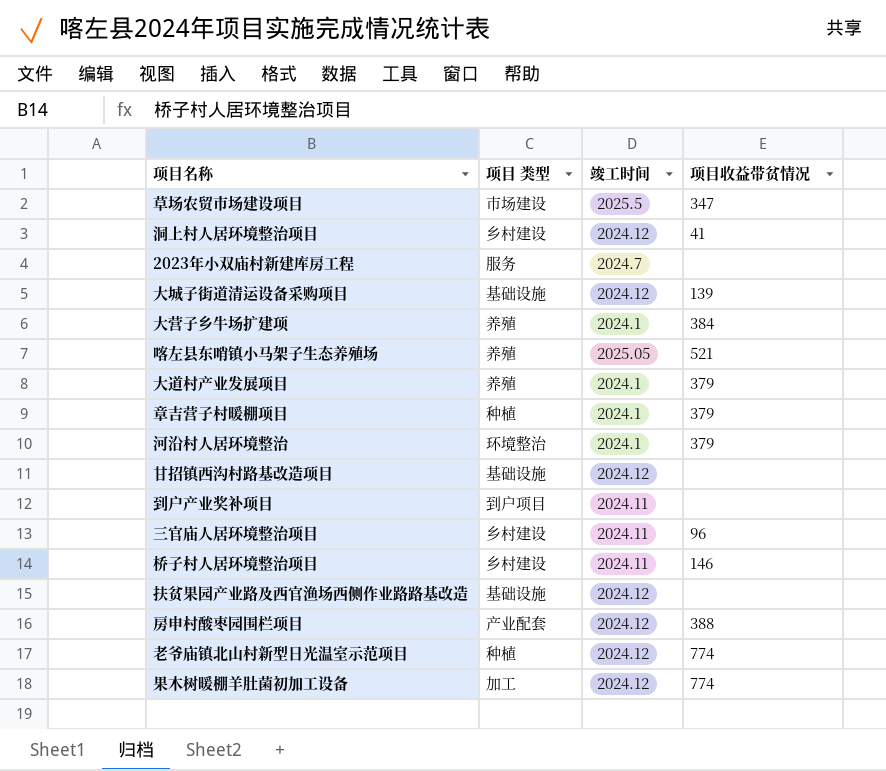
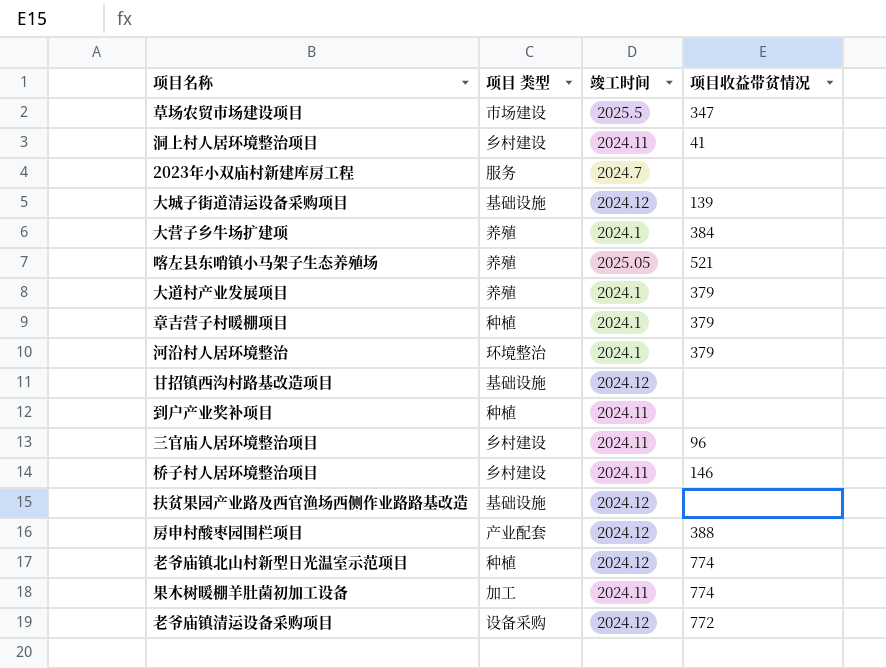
洞上村人居环境整治项目 | 竣工时间: 2024.12 -> 2024.11
到户产业奖补项目 | 项目 类型: 到户项目 -> 种植
果木树暖棚羊肚菌初加工设备 | 竣工时间: 2024.12 -> 2024.11
row 老爷庙镇清运设备采购项目: none -> 设备采购 | 2024.12 | 772

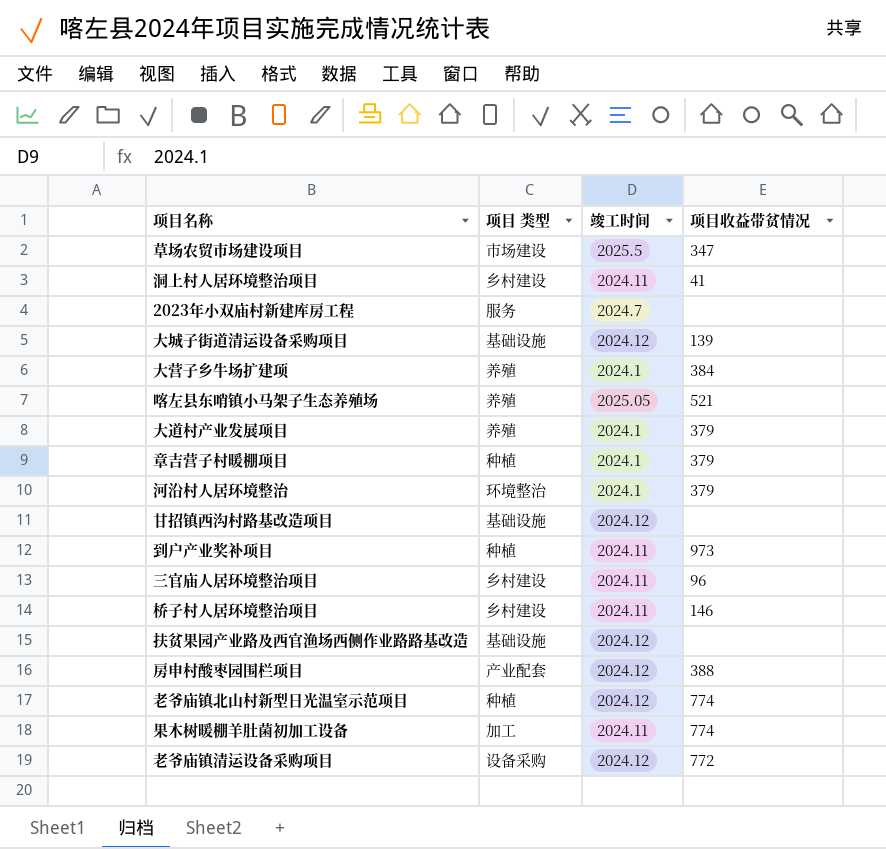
到户产业奖补项目 | 项目收益带贫情况: none -> 973

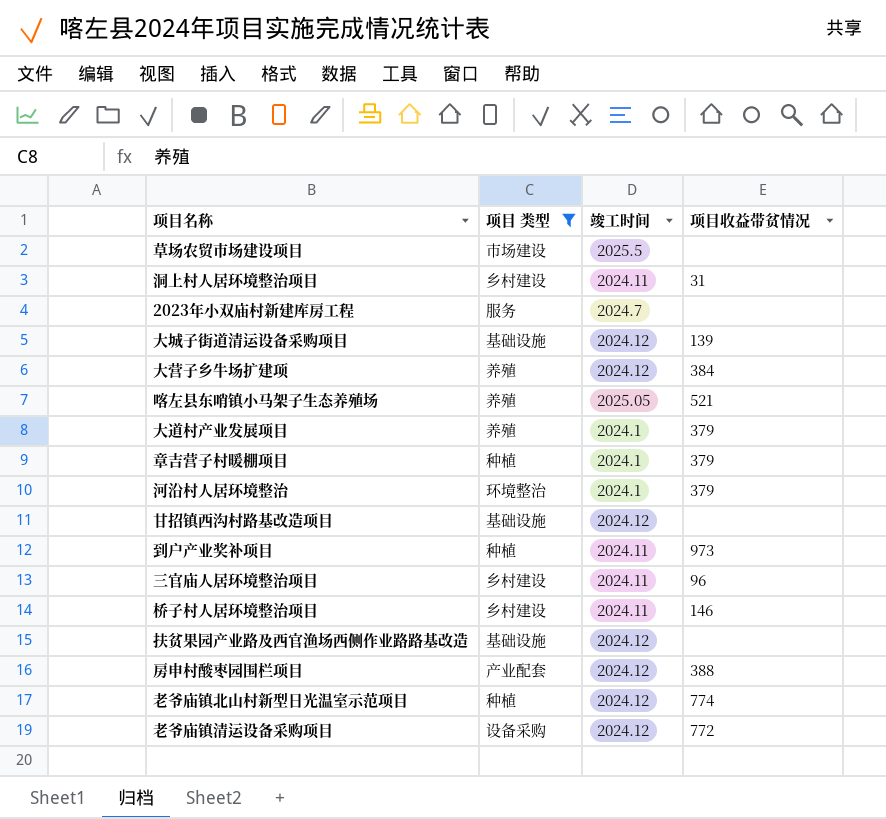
filter: none -> 项目 类型 != 加工
草场农贸市场建设项目 | 项目收益带贫情况: 347 -> none
洞上村人居环境整治项目 | 项目收益带贫情况: 41 -> 31
大营子乡牛场扩建项 | 竣工时间: 2024.1 -> 2024.12

